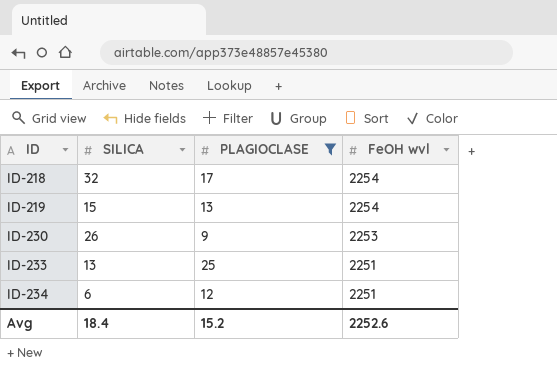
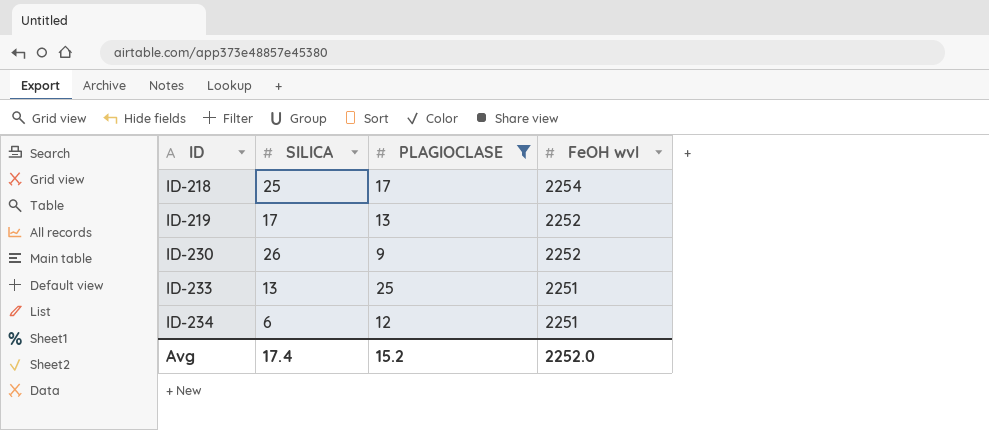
ID-218 | SILICA: 32 -> 25
ID-219 | SILICA: 15 -> 17
ID-219 | FeOH wvl: 2254 -> 2252
ID-230 | FeOH wvl: 2253 -> 2252
Avg | SILICA: 18.4 -> 17.4
Avg | FeOH wvl: 2252.6 -> 2252.0

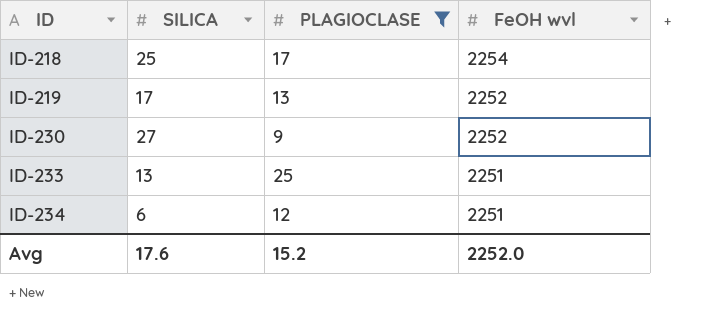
ID-230 | SILICA: 26 -> 27
Avg | SILICA: 17.4 -> 17.6

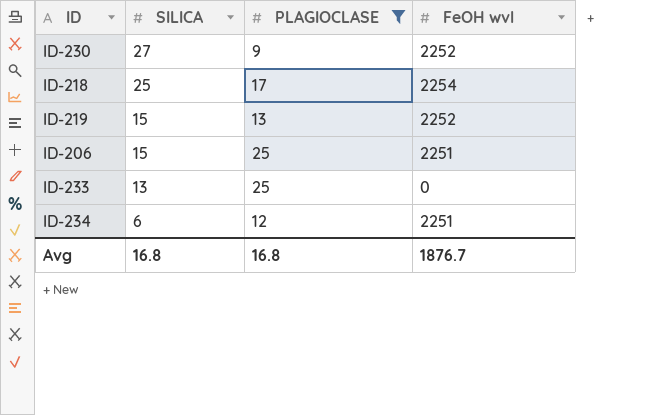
row order: ID ascending -> SILICA descending
ID-219 | SILICA: 17 -> 15
row ID-206: none -> 15 | 25 | 2251
ID-233 | FeOH wvl: 2251 -> 0
Avg | SILICA: 17.6 -> 16.8
Avg | PLAGIOCLASE: 15.2 -> 16.8
Avg | FeOH wvl: 2252.0 -> 1876.7

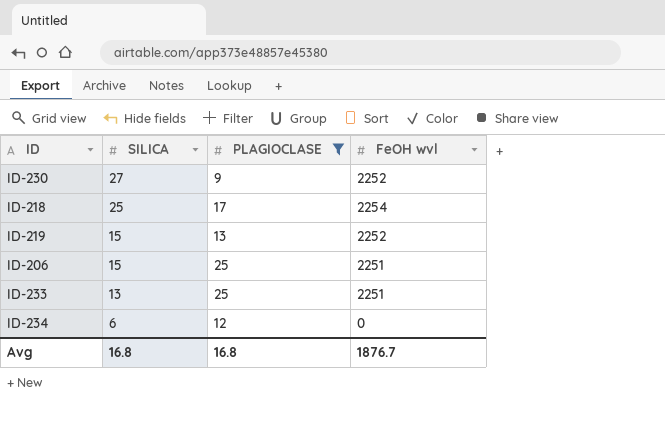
ID-233 | FeOH wvl: 0 -> 2251
ID-234 | FeOH wvl: 2251 -> 0

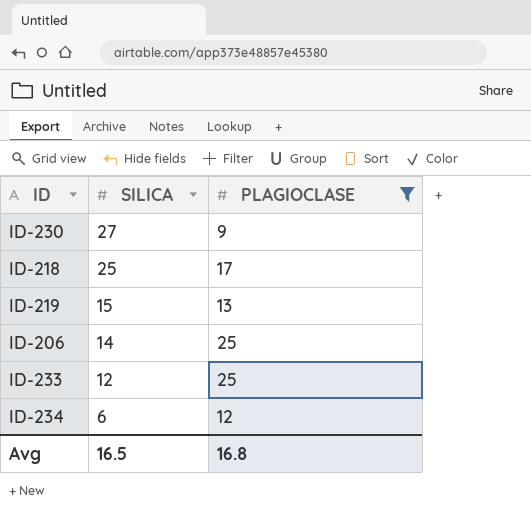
column FeOH wvl | position: 4 -> none
ID-206 | SILICA: 15 -> 14
ID-233 | SILICA: 13 -> 12
Avg | SILICA: 16.8 -> 16.5

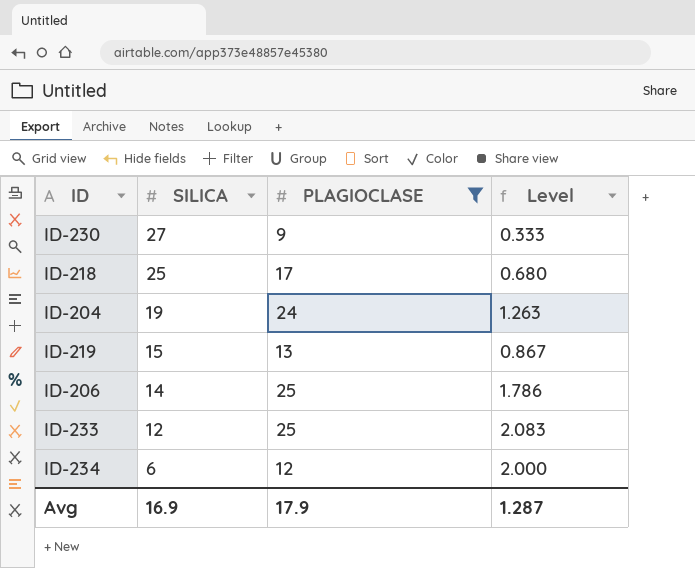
column Level | formula: none -> [PLAGIOCLASE] / [SILICA]
row ID-204: none -> 19 | 24 | 1.263
Avg | SILICA: 16.5 -> 16.9
Avg | PLAGIOCLASE: 16.8 -> 17.9

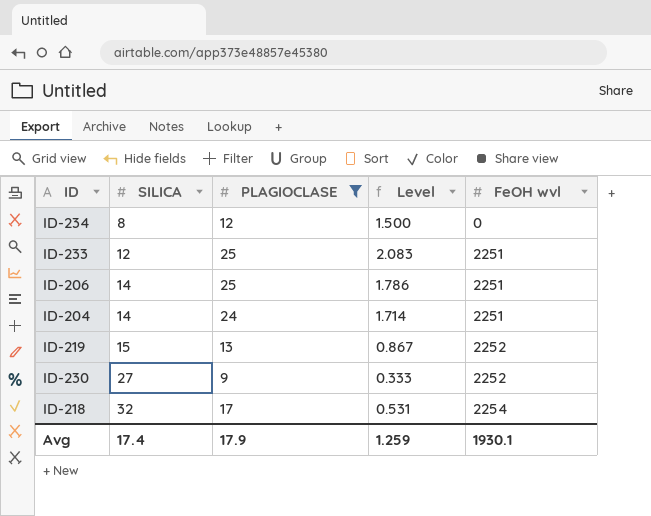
row order: SILICA descending -> SILICA ascending
column FeOH wvl | position: none -> 5
ID-234 | SILICA: 6 -> 8
ID-234 | Level: 2.000 -> 1.500
ID-204 | SILICA: 19 -> 14
ID-204 | Level: 1.263 -> 1.714
ID-218 | SILICA: 25 -> 32
ID-218 | Level: 0.680 -> 0.531
Avg | SILICA: 16.9 -> 17.4
Avg | Level: 1.287 -> 1.259

